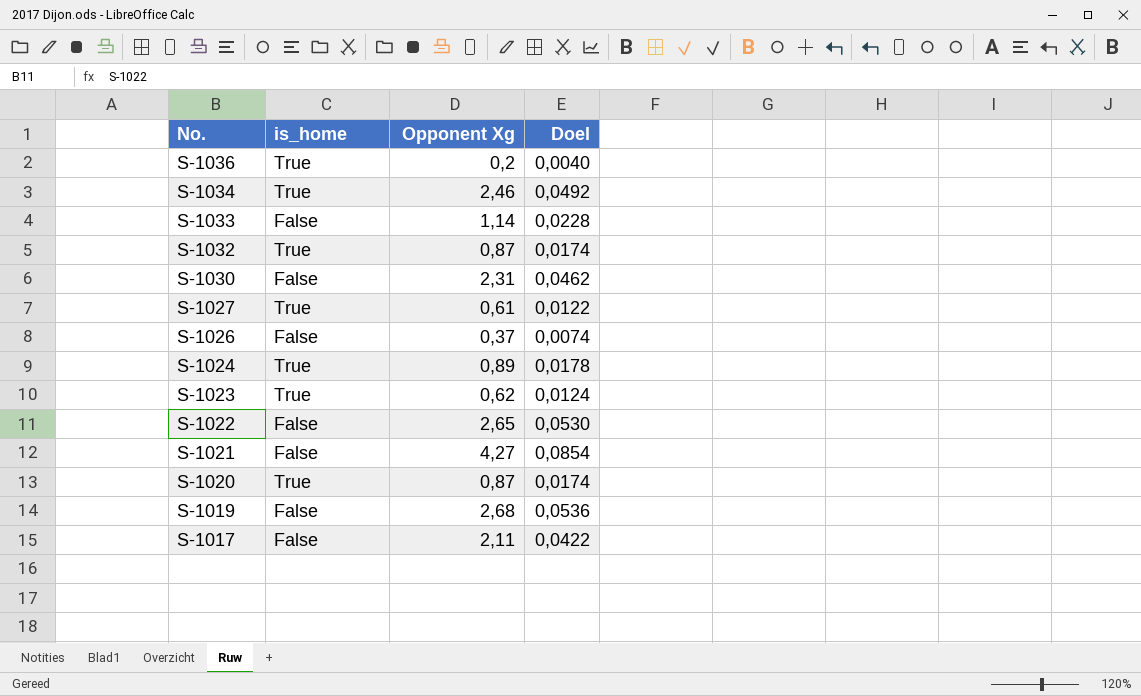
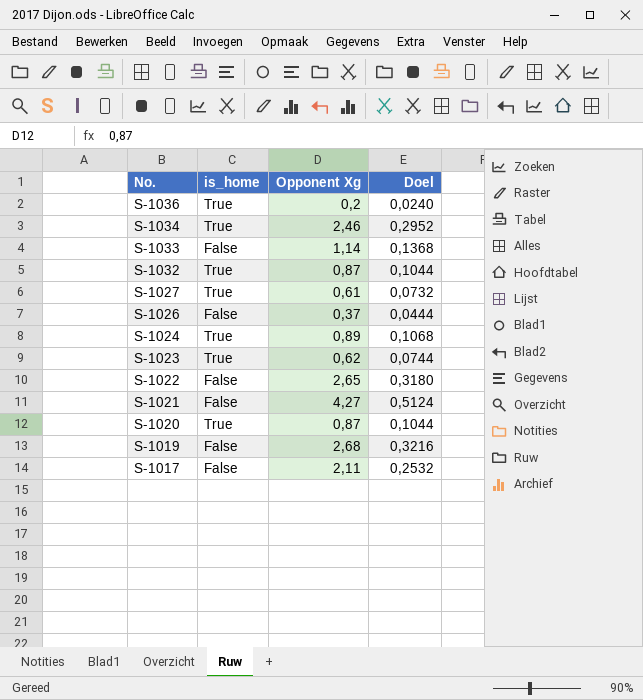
column Doel | formula: [Opponent Xg] * 0,02 -> [Opponent Xg] * 0,12
row S-1030: False | 2,31 | 0,0462 -> none

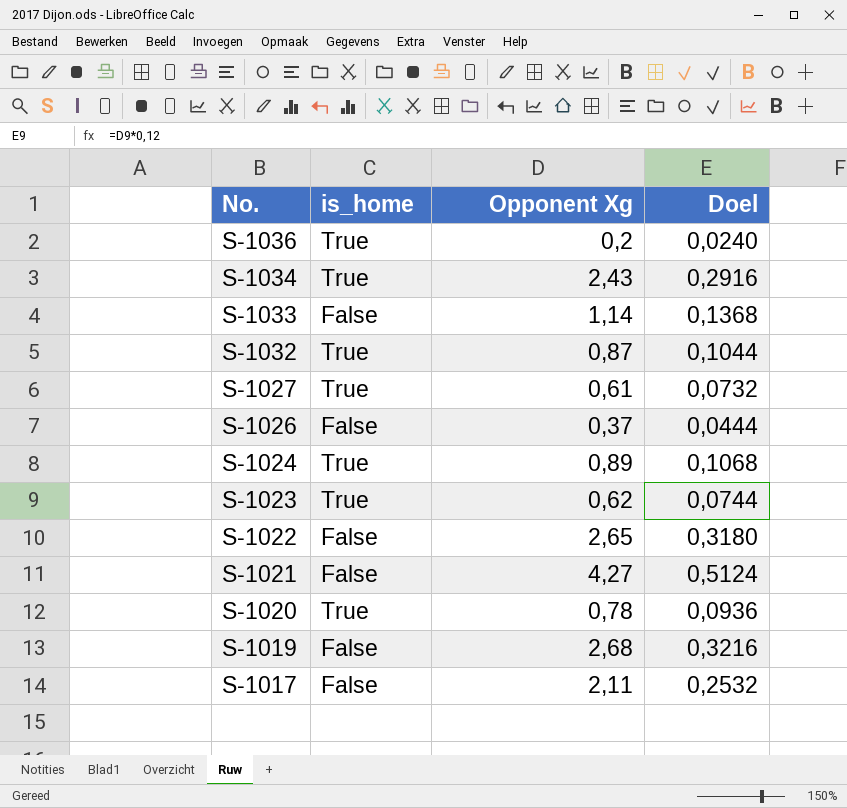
S-1034 | Opponent Xg: 2,46 -> 2,43
S-1034 | Doel: 0,2952 -> 0,2916
S-1020 | Opponent Xg: 0,87 -> 0,78
S-1020 | Doel: 0,1044 -> 0,0936

